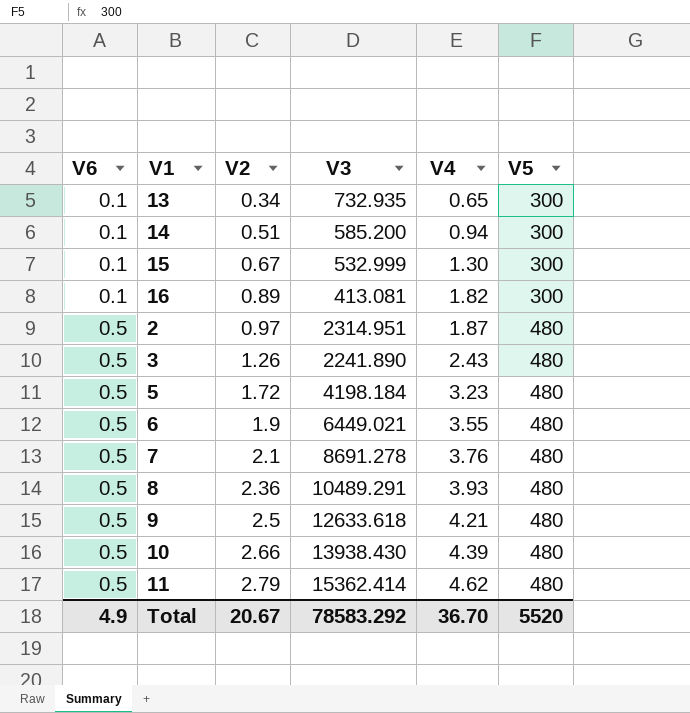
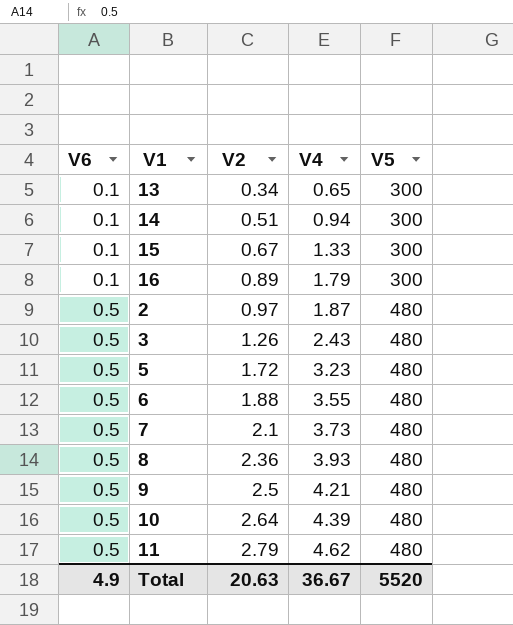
column V3 | position: 4 -> none
15 | V4: 1.30 -> 1.33
16 | V4: 1.82 -> 1.79
6 | V2: 1.9 -> 1.88
7 | V4: 3.76 -> 3.73
10 | V2: 2.66 -> 2.64
Total | V2: 20.67 -> 20.63
Total | V4: 36.70 -> 36.67

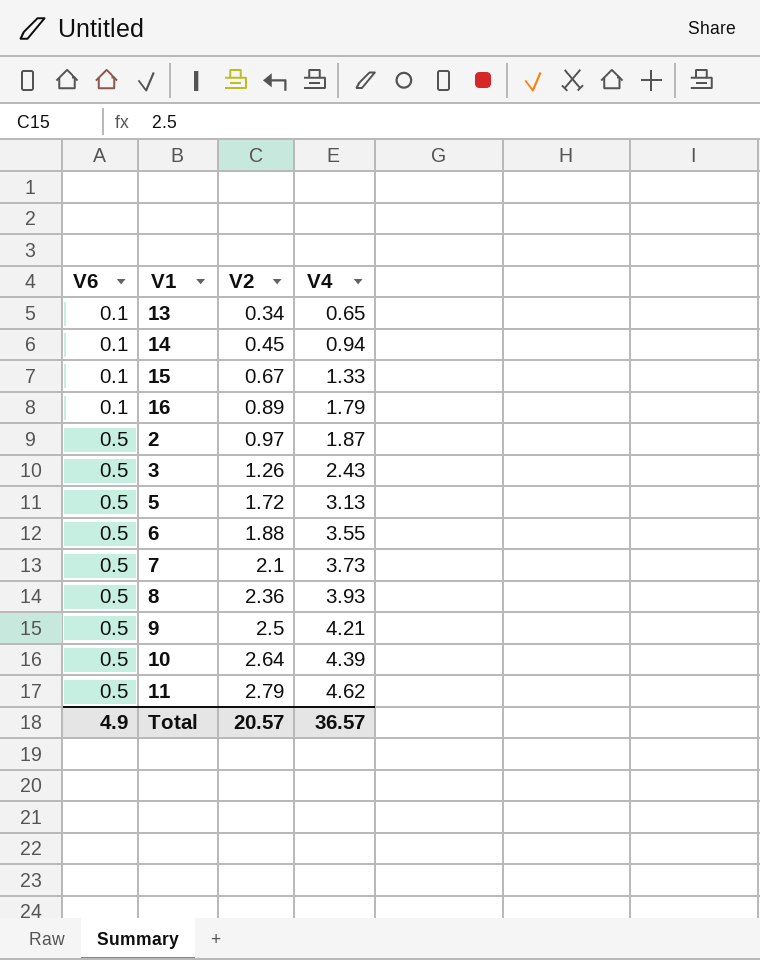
column V5 | position: 5 -> none
14 | V2: 0.51 -> 0.45
5 | V4: 3.23 -> 3.13
Total | V2: 20.63 -> 20.57
Total | V4: 36.67 -> 36.57

